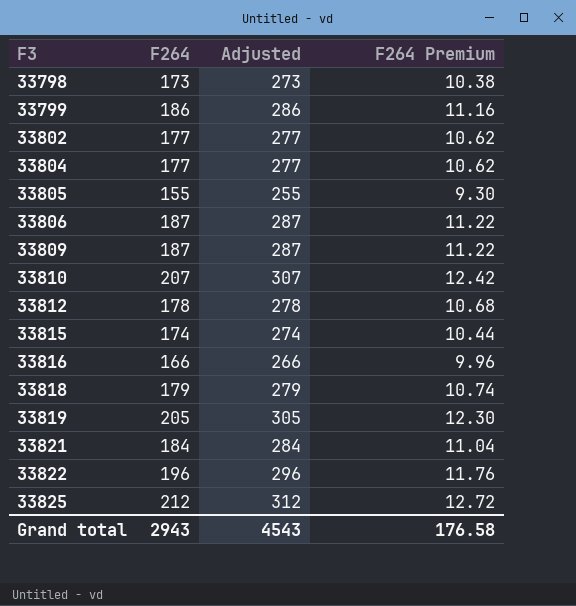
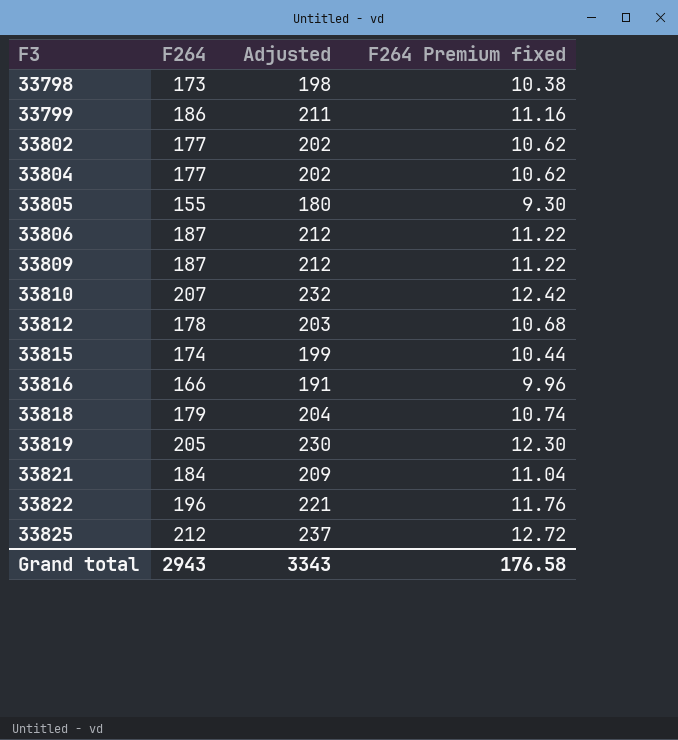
column Adjusted | formula: [F264] + 100 -> [F264] + 25
column name: F264 Premium -> F264 Premium fixed
Grand total | Adjusted: 4543 -> 3343

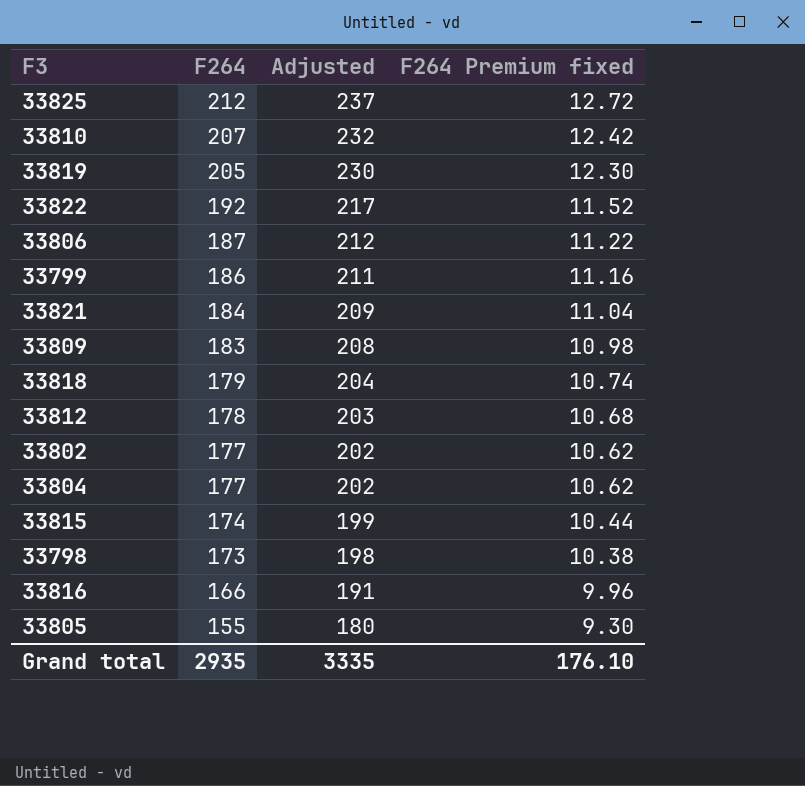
row order: F3 ascending -> F264 descending
33822 | F264: 196 -> 192
33822 | Adjusted: 221 -> 217
33822 | F264 Premium fixed: 11.76 -> 11.52
33809 | F264: 187 -> 183
33809 | Adjusted: 212 -> 208
33809 | F264 Premium fixed: 11.22 -> 10.98
Grand total | F264: 2943 -> 2935
Grand total | Adjusted: 3343 -> 3335
Grand total | F264 Premium fixed: 176.58 -> 176.10

